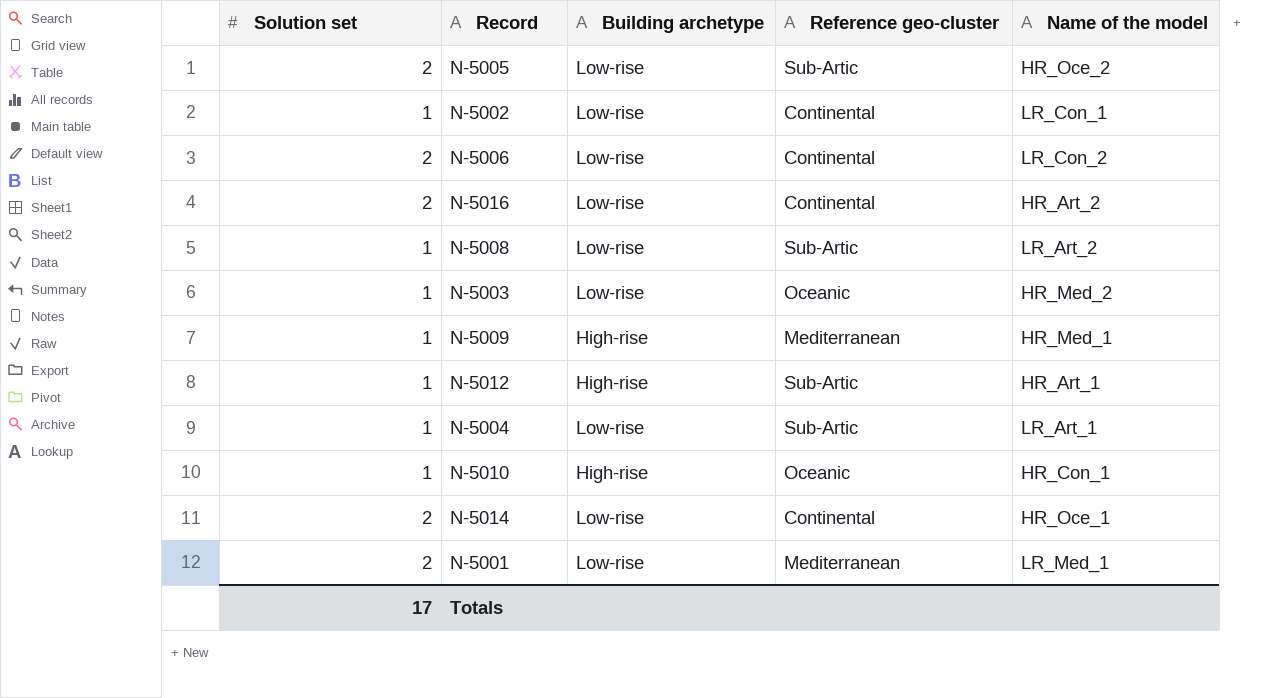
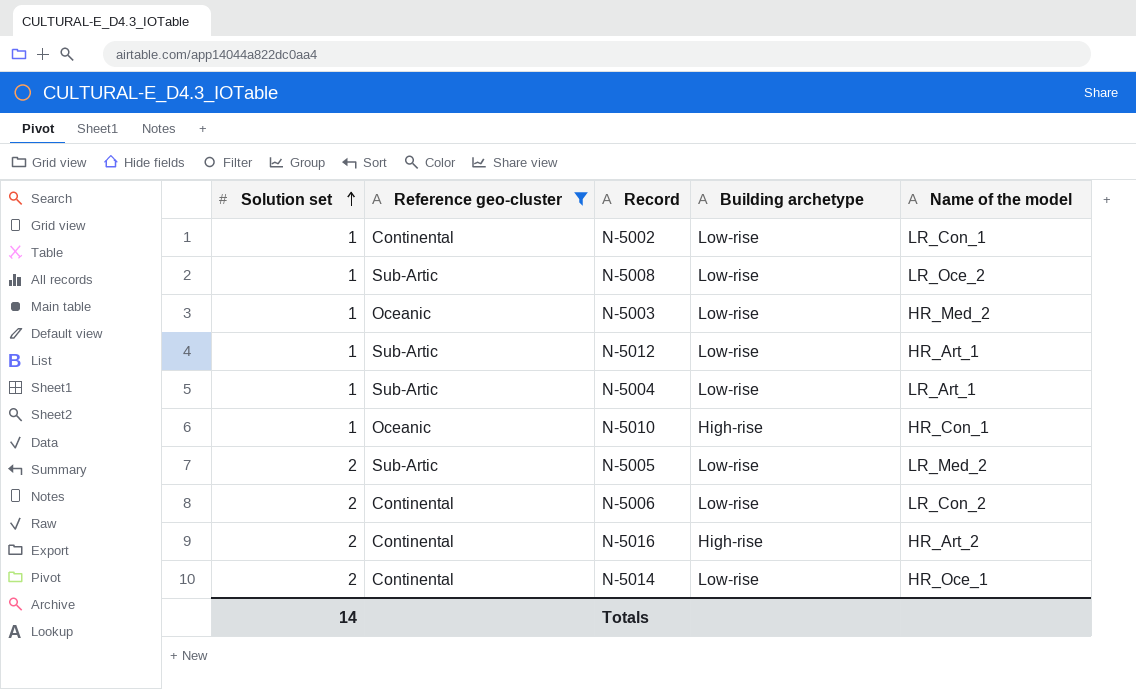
filter: none -> Reference geo-cluster != Mediterranean
row order: none -> Solution set ascending
column Reference geo-cluster | position: 4 -> 2
N-5008 | Name of the model: LR_Art_2 -> LR_Oce_2
N-5012 | Building archetype: High-rise -> Low-rise
N-5005 | Name of the model: HR_Oce_2 -> LR_Med_2
N-5016 | Building archetype: Low-rise -> High-rise
Totals | Solution set: 17 -> 14

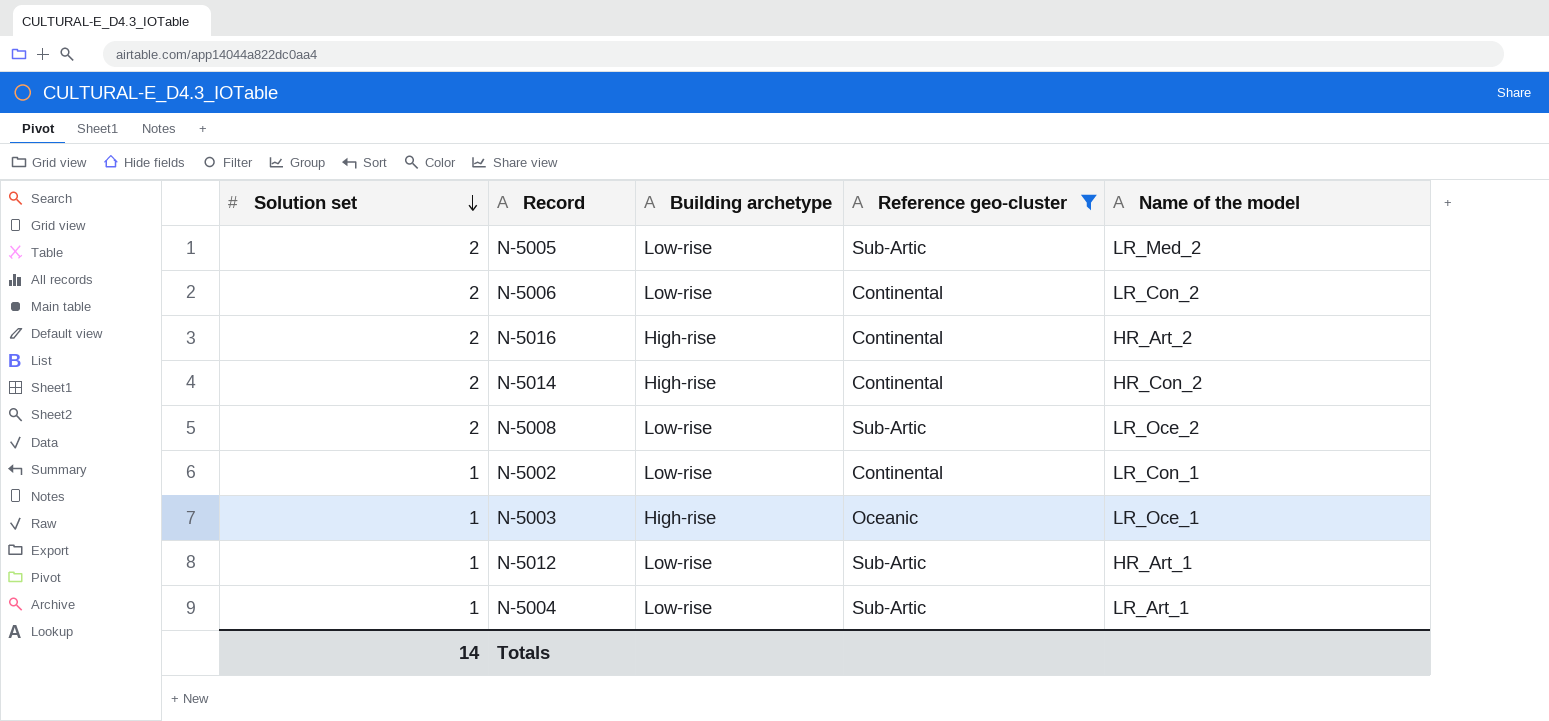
row order: Solution set ascending -> Solution set descending
column Reference geo-cluster | position: 2 -> 4
row N-5010: 1 | Oceanic | High-rise | HR_Con_1 -> none
N-5014 | Building archetype: Low-rise -> High-rise
N-5014 | Name of the model: HR_Oce_1 -> HR_Con_2
N-5008 | Solution set: 1 -> 2
N-5003 | Building archetype: Low-rise -> High-rise
N-5003 | Name of the model: HR_Med_2 -> LR_Oce_1

